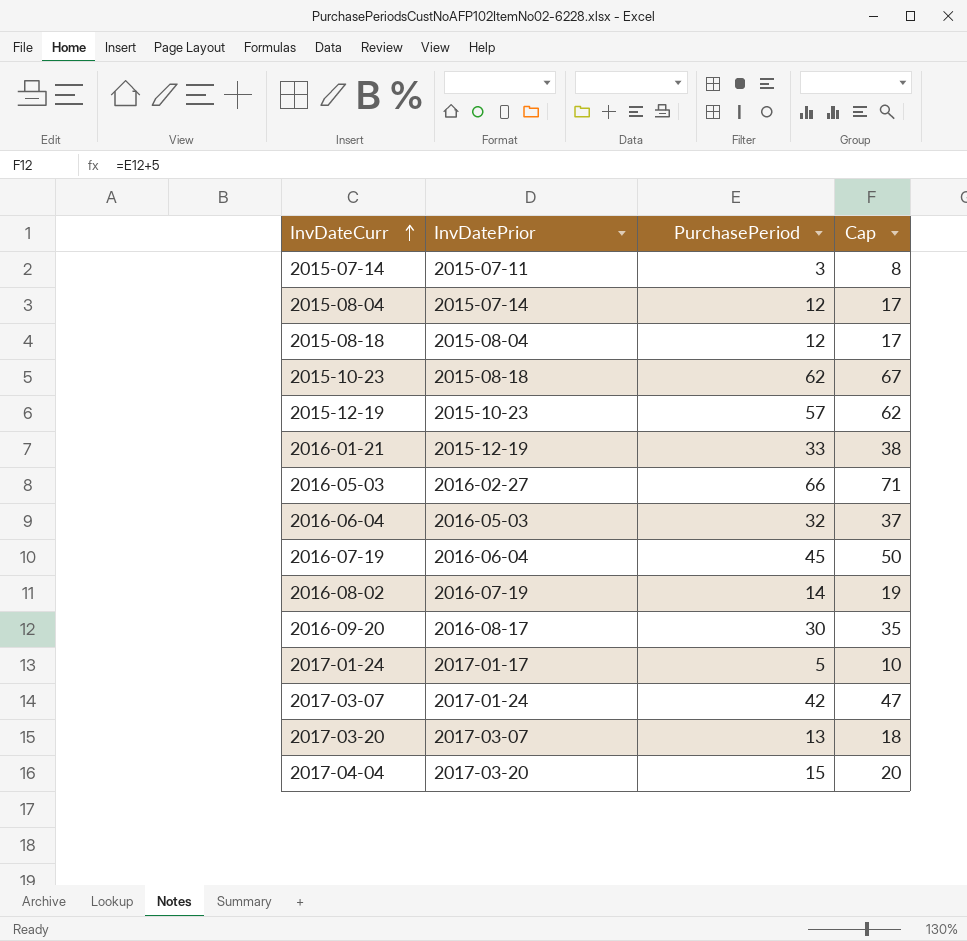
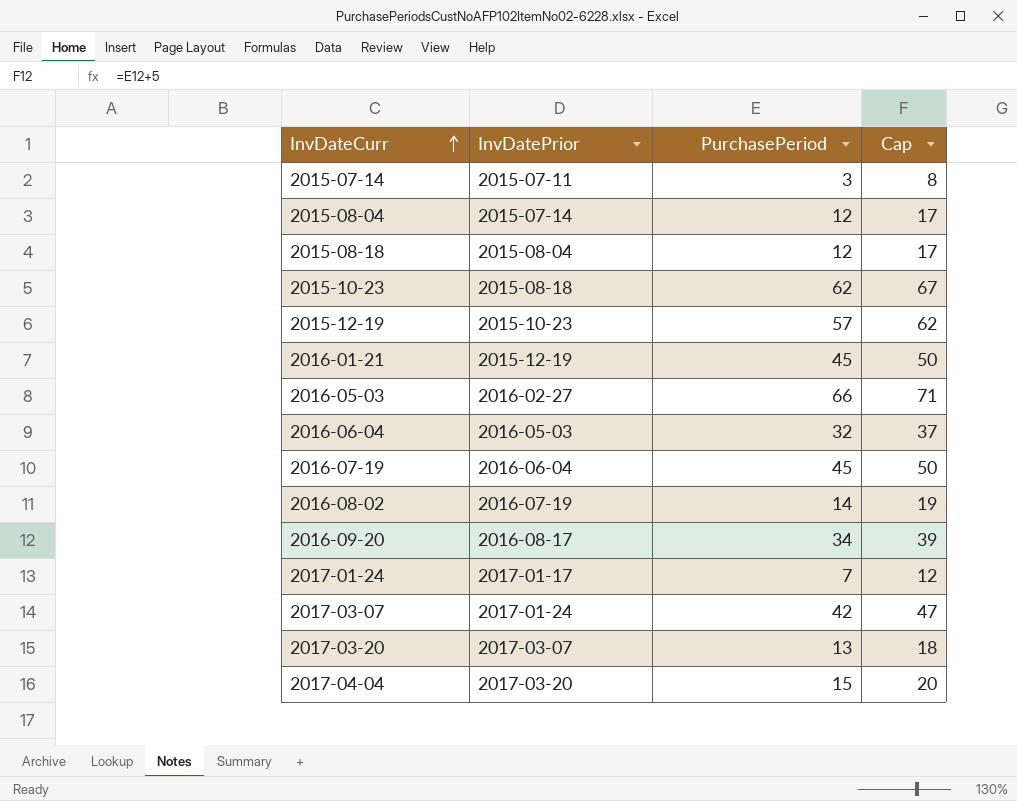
2016-01-21 | PurchasePeriod: 33 -> 45
2016-01-21 | Cap: 38 -> 50
2016-09-20 | PurchasePeriod: 30 -> 34
2016-09-20 | Cap: 35 -> 39
2017-01-24 | PurchasePeriod: 5 -> 7
2017-01-24 | Cap: 10 -> 12

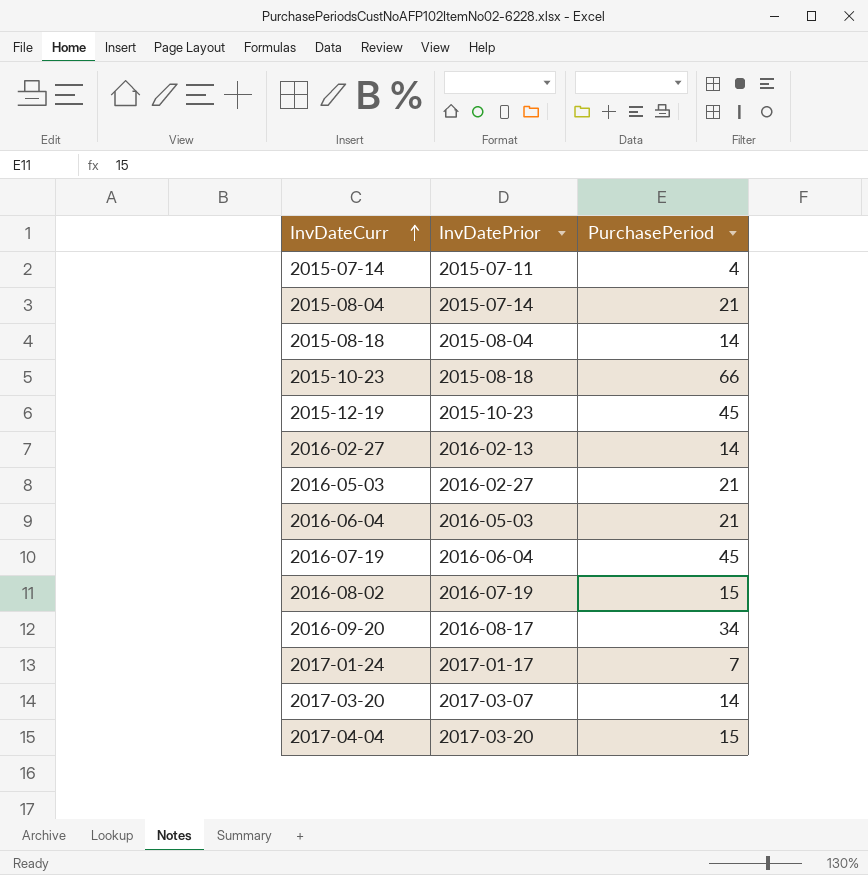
column Cap | formula: [PurchasePeriod] + 5 -> none
row 2016-01-21: 2015-12-19 | 45 | 50 -> none
row 2017-03-07: 2017-01-24 | 42 | 47 -> none
2015-07-14 | PurchasePeriod: 3 -> 4
2015-08-04 | PurchasePeriod: 12 -> 21
2015-08-18 | PurchasePeriod: 12 -> 14
2015-10-23 | PurchasePeriod: 62 -> 66
2015-12-19 | PurchasePeriod: 57 -> 45
row 2016-02-27: none -> 2016-02-13 | 14
2016-05-03 | PurchasePeriod: 66 -> 21
2016-06-04 | PurchasePeriod: 32 -> 21
2016-08-02 | PurchasePeriod: 14 -> 15
2017-03-20 | PurchasePeriod: 13 -> 14

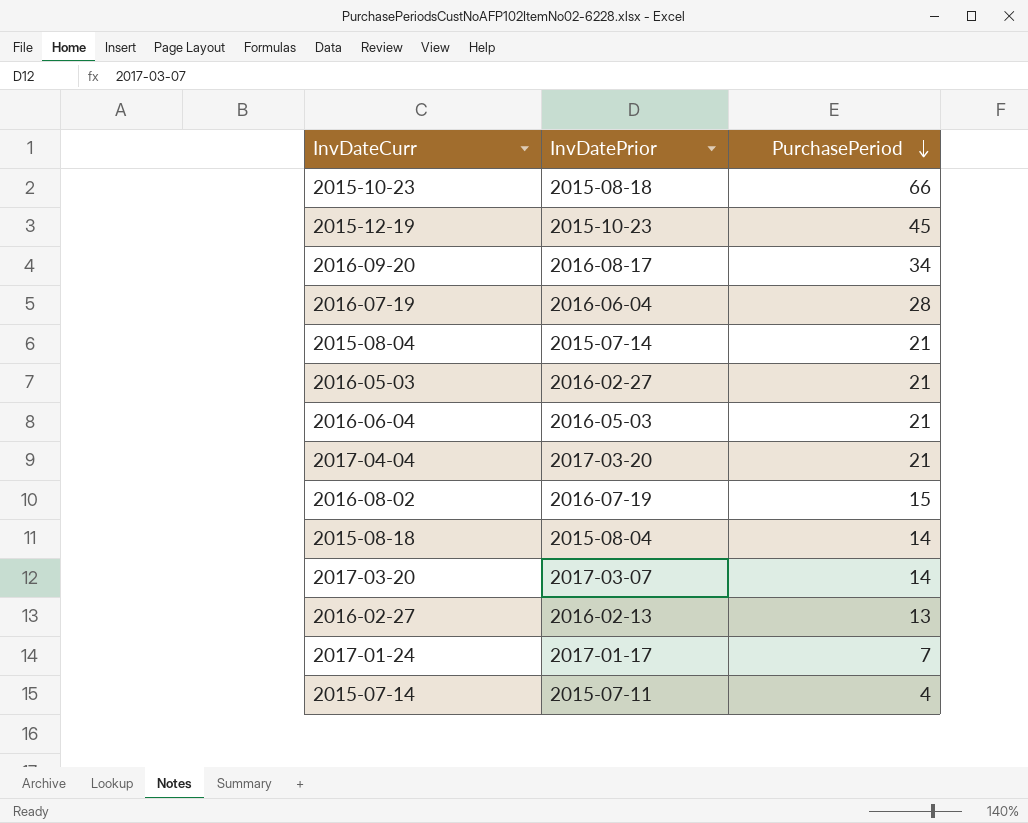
row order: InvDateCurr ascending -> PurchasePeriod descending
2016-07-19 | PurchasePeriod: 45 -> 28
2017-04-04 | PurchasePeriod: 15 -> 21
2016-02-27 | PurchasePeriod: 14 -> 13

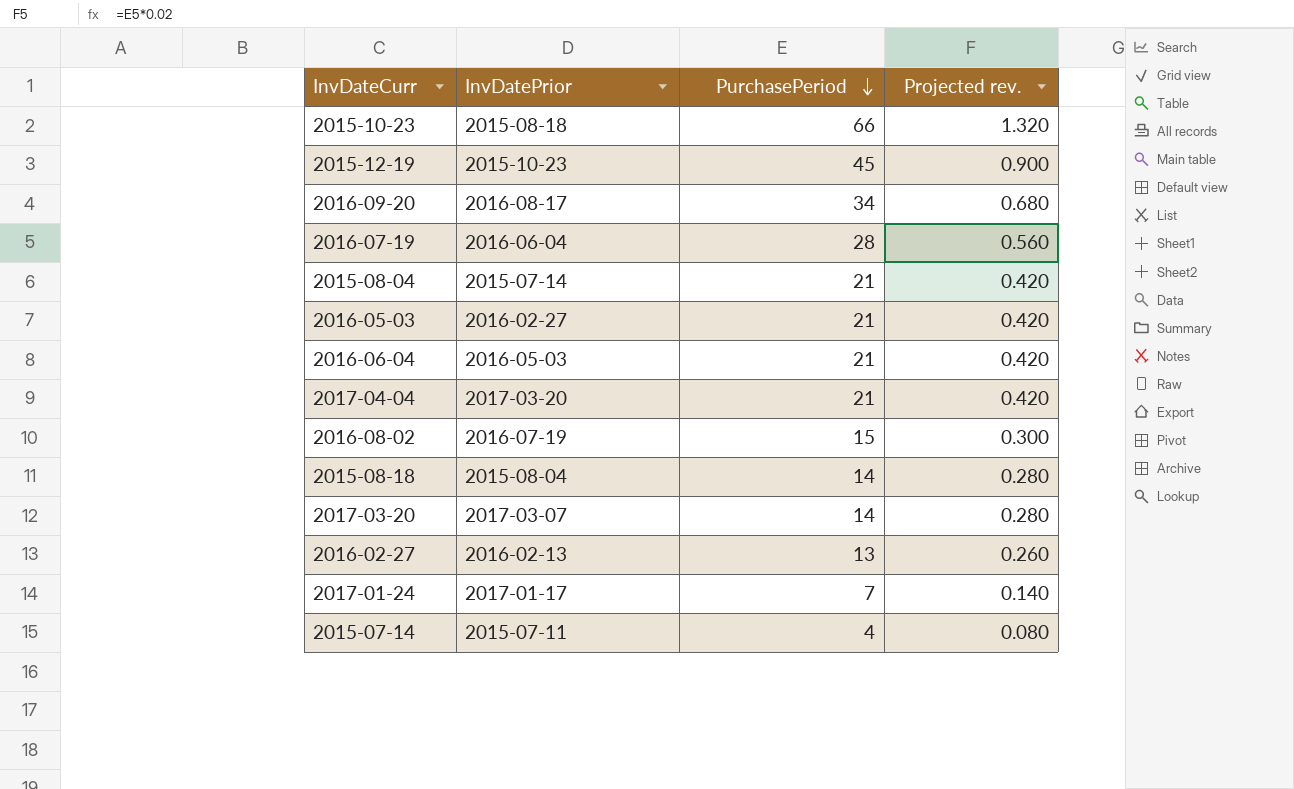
column Projected rev. | formula: none -> [PurchasePeriod] * 0.02

